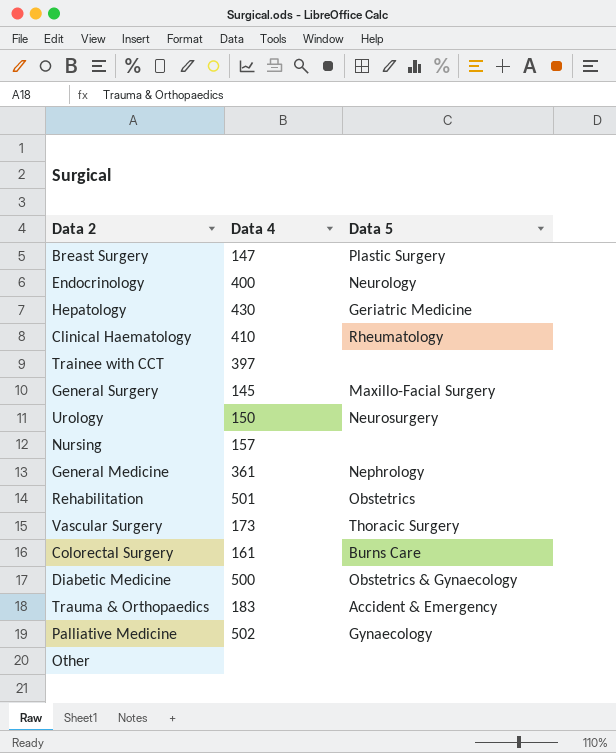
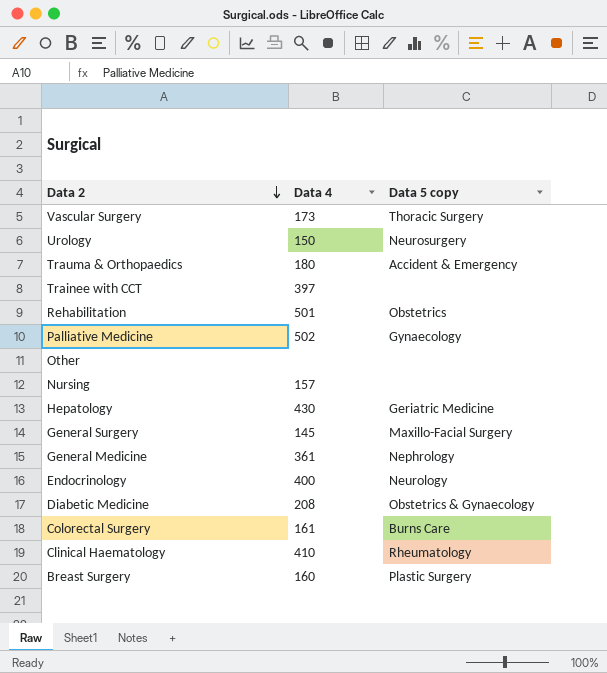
row order: none -> Data 2 descending
column name: Data 5 -> Data 5 copy
Trauma & Orthopaedics | Data 4: 183 -> 180
Diabetic Medicine | Data 4: 500 -> 208
Breast Surgery | Data 4: 147 -> 160

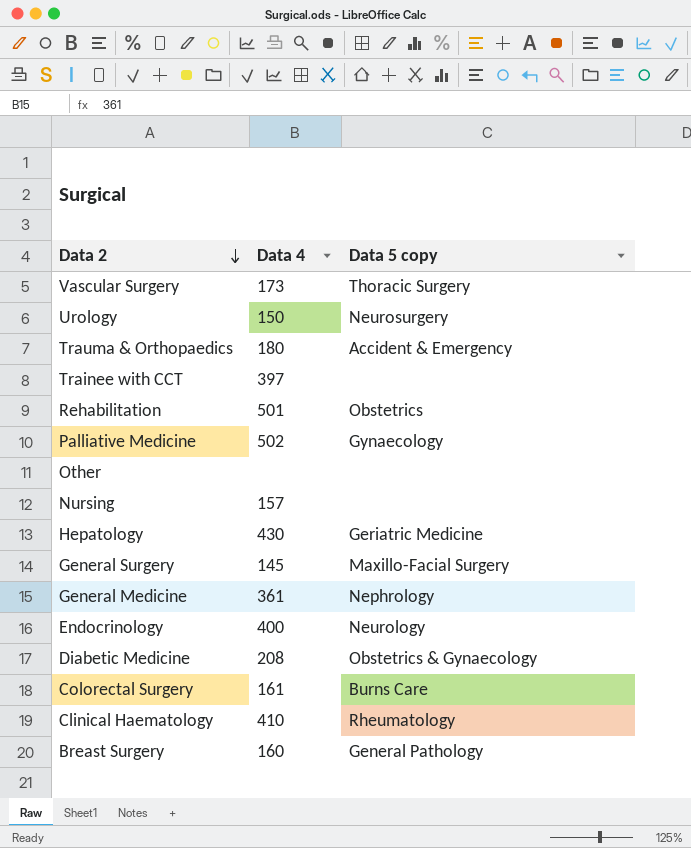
Breast Surgery | Data 5 copy: Plastic Surgery -> General Pathology

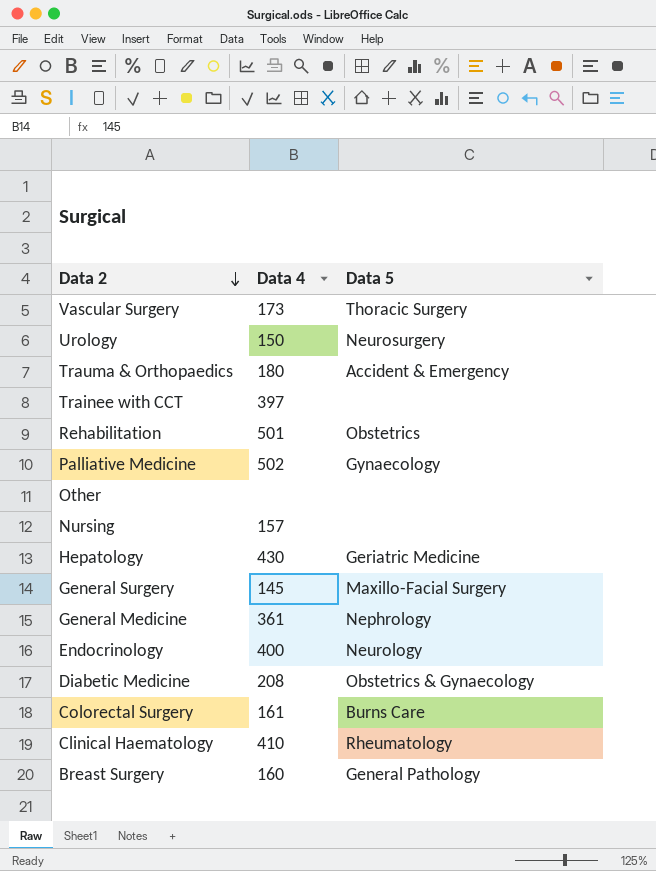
column name: Data 5 copy -> Data 5

